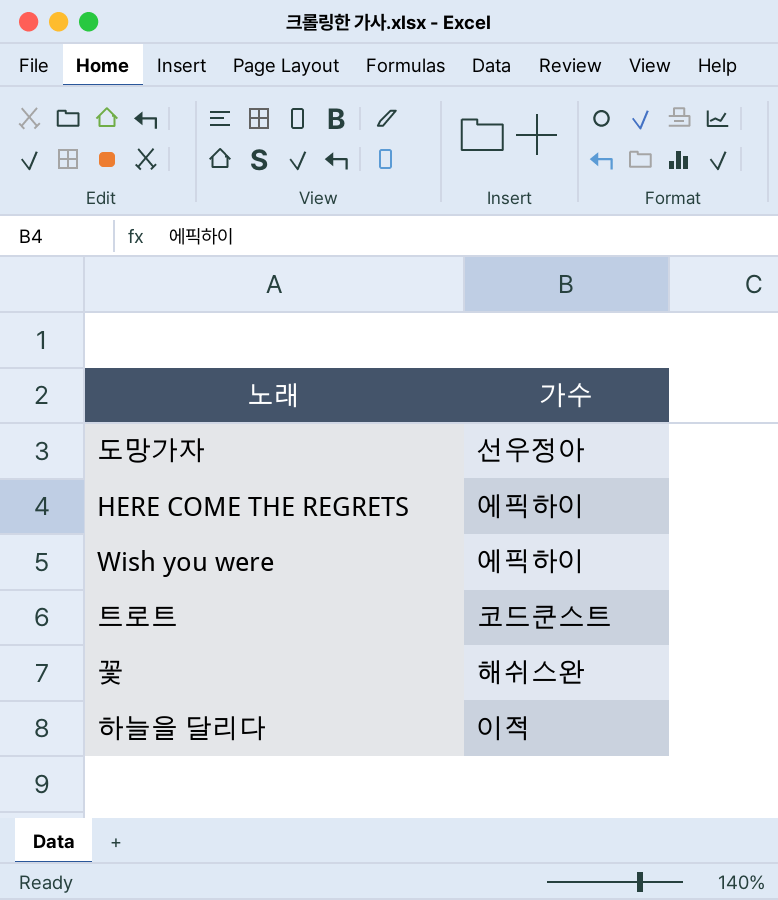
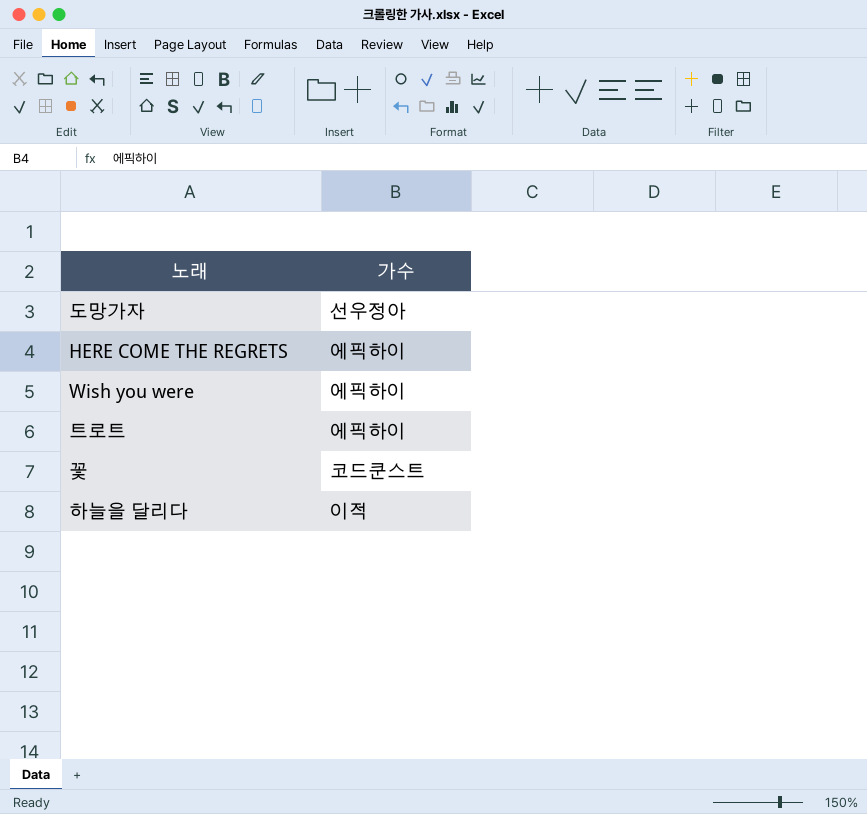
트로트 | 가수: 코드쿤스트 -> 에픽하이
꽃 | 가수: 해쉬스완 -> 코드쿤스트

